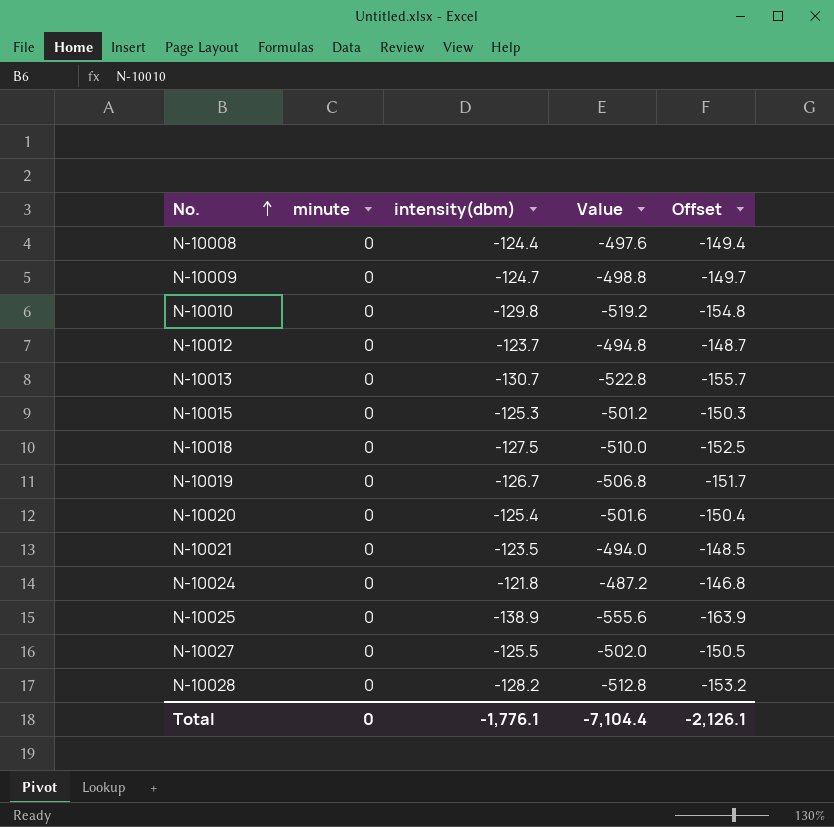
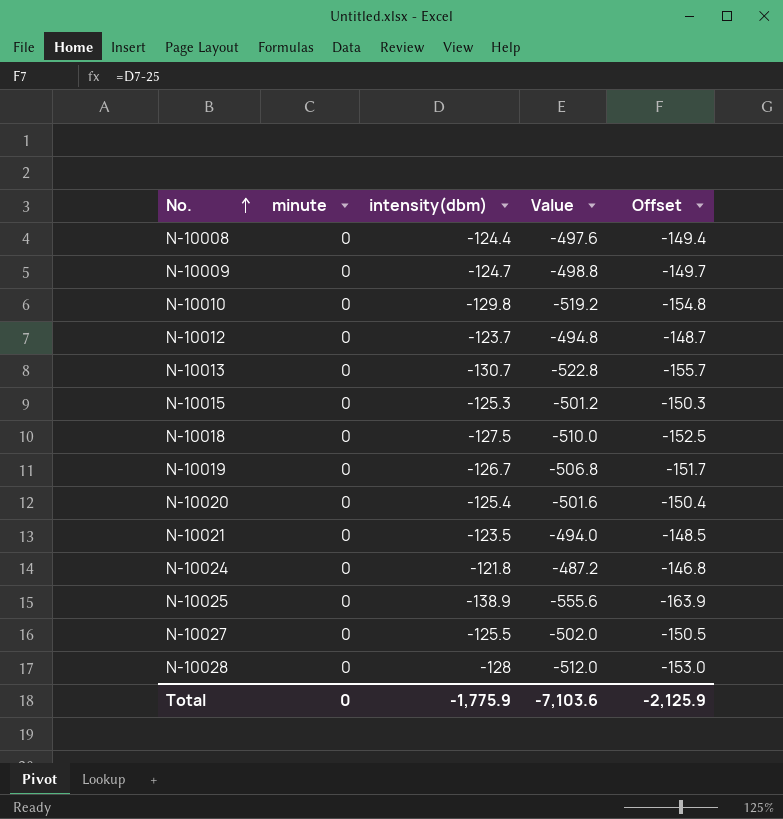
N-10028 | intensity(dbm): -128.2 -> -128
N-10028 | Value: -512.8 -> -512.0
N-10028 | Offset: -153.2 -> -153.0
Total | intensity(dbm): -1,776.1 -> -1,775.9
Total | Value: -7,104.4 -> -7,103.6
Total | Offset: -2,126.1 -> -2,125.9

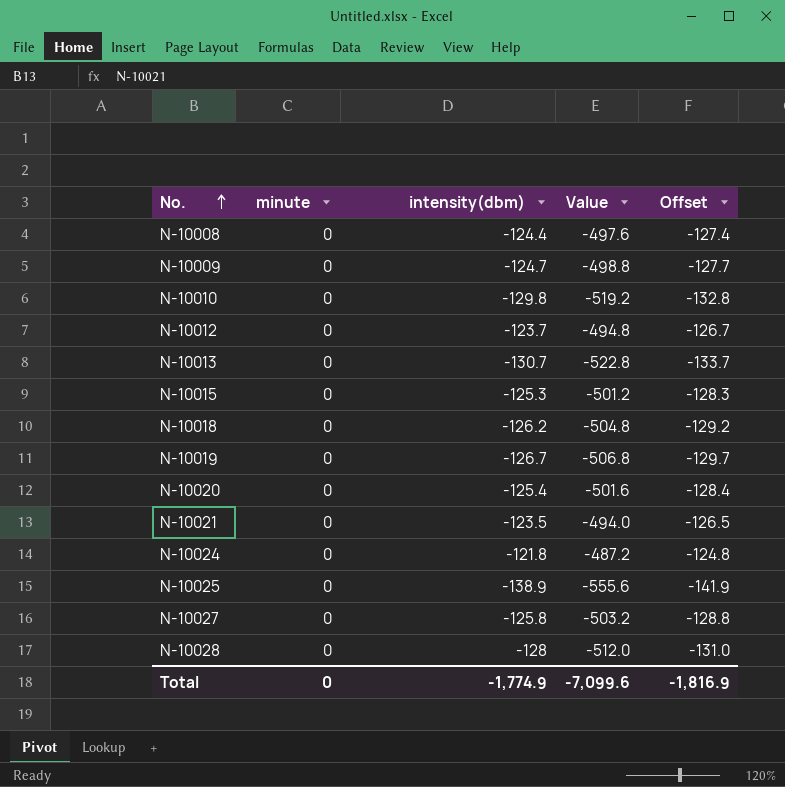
column Offset | formula: [intensity(dbm)] - 25 -> [intensity(dbm)] - 3
N-10018 | intensity(dbm): -127.5 -> -126.2
N-10018 | Value: -510.0 -> -504.8
N-10027 | intensity(dbm): -125.5 -> -125.8
N-10027 | Value: -502.0 -> -503.2
Total | intensity(dbm): -1,775.9 -> -1,774.9
Total | Value: -7,103.6 -> -7,099.6
Total | Offset: -2,125.9 -> -1,816.9

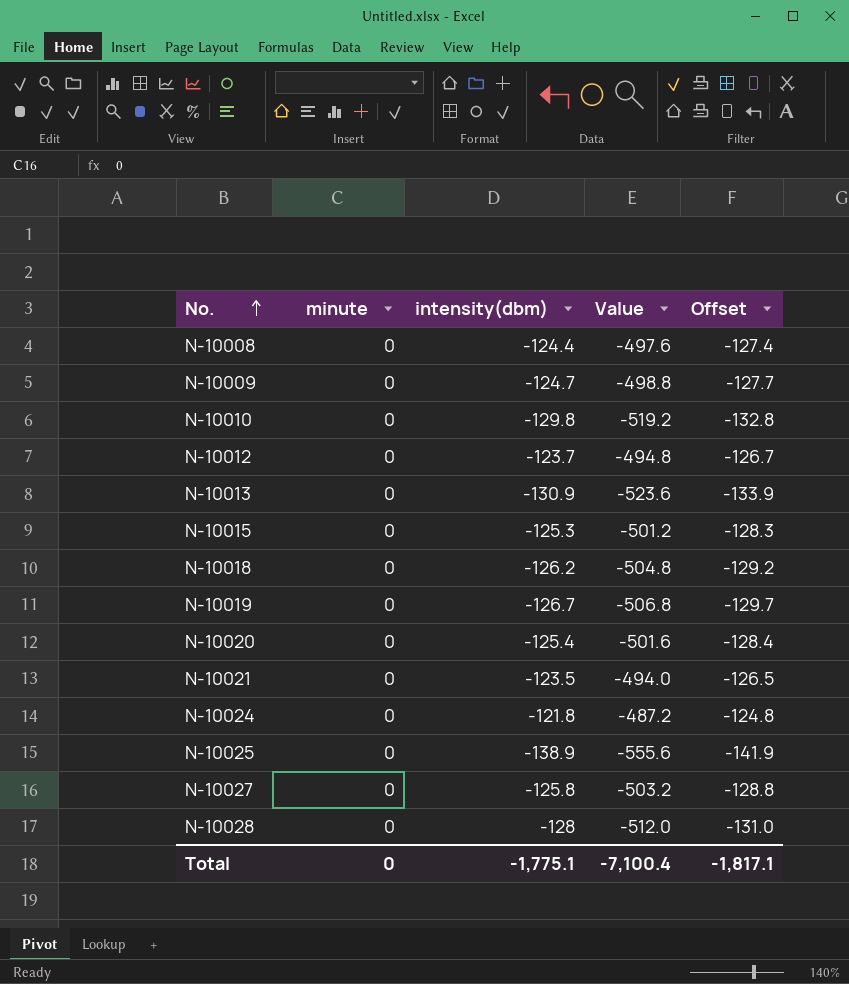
N-10013 | intensity(dbm): -130.7 -> -130.9
N-10013 | Value: -522.8 -> -523.6
N-10013 | Offset: -133.7 -> -133.9
Total | intensity(dbm): -1,774.9 -> -1,775.1
Total | Value: -7,099.6 -> -7,100.4
Total | Offset: -1,816.9 -> -1,817.1

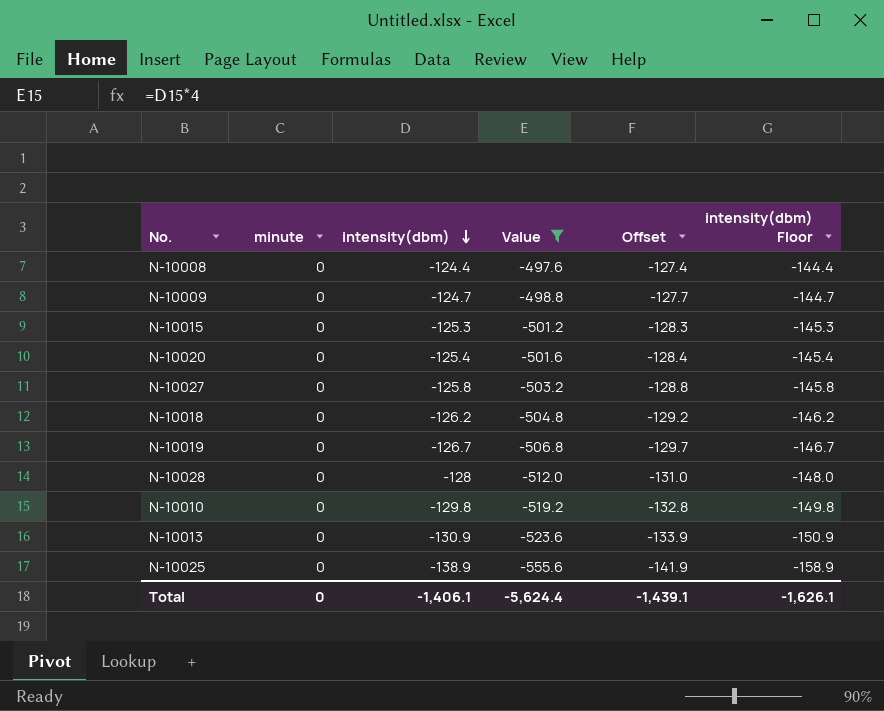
filter: none -> Value <= -497.6
row order: No. ascending -> intensity(dbm) descending
column intensity(dbm) Floor | formula: none -> [intensity(dbm)] - 20
Total | intensity(dbm): -1,775.1 -> -1,406.1
Total | Value: -7,100.4 -> -5,624.4
Total | Offset: -1,817.1 -> -1,439.1

